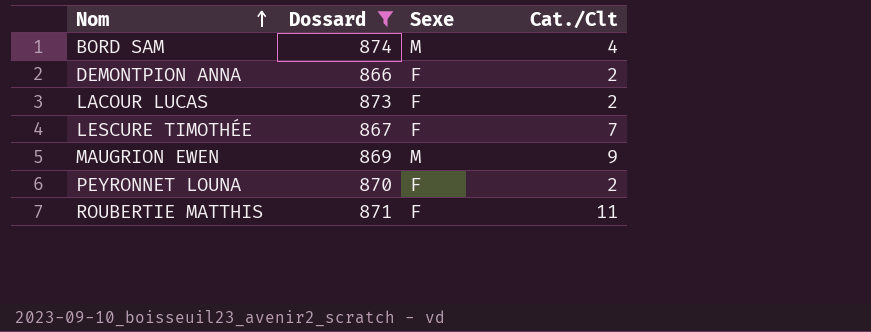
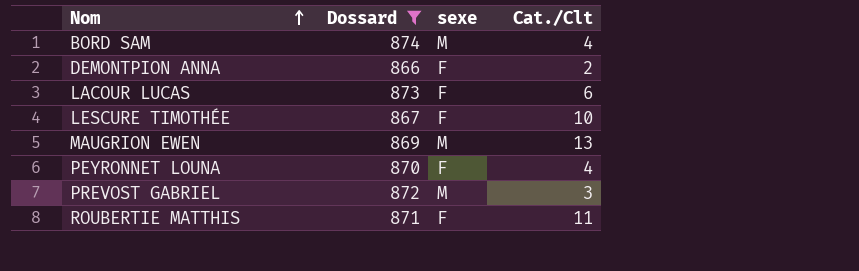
column name: Sexe -> sexe
LACOUR LUCAS | Cat./Clt: 2 -> 6
LESCURE TIMOTHÉE | Cat./Clt: 7 -> 10
MAUGRION EWEN | Cat./Clt: 9 -> 13
PEYRONNET LOUNA | Cat./Clt: 2 -> 4
row PREVOST GABRIEL: none -> 872 | M | 3

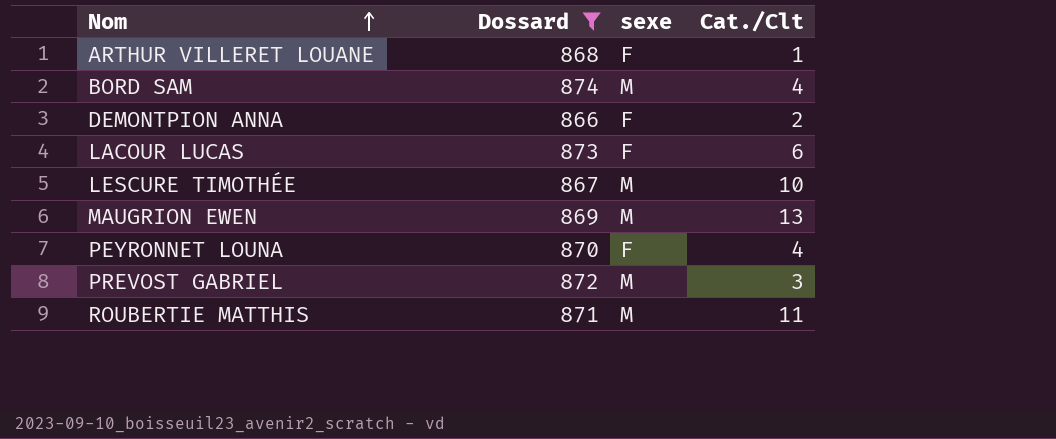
row ARTHUR VILLERET LOUANE: none -> 868 | F | 1
LESCURE TIMOTHÉE | sexe: F -> M
ROUBERTIE MATTHIS | sexe: F -> M

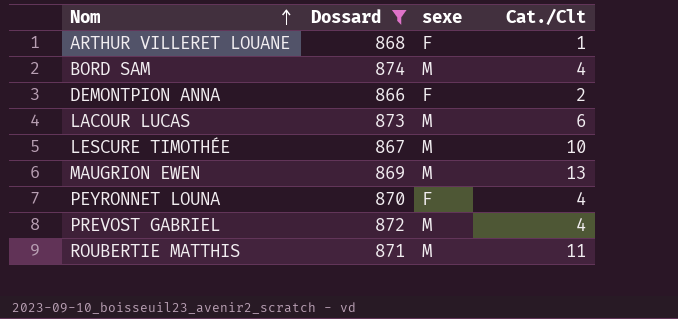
LACOUR LUCAS | sexe: F -> M
PREVOST GABRIEL | Cat./Clt: 3 -> 4

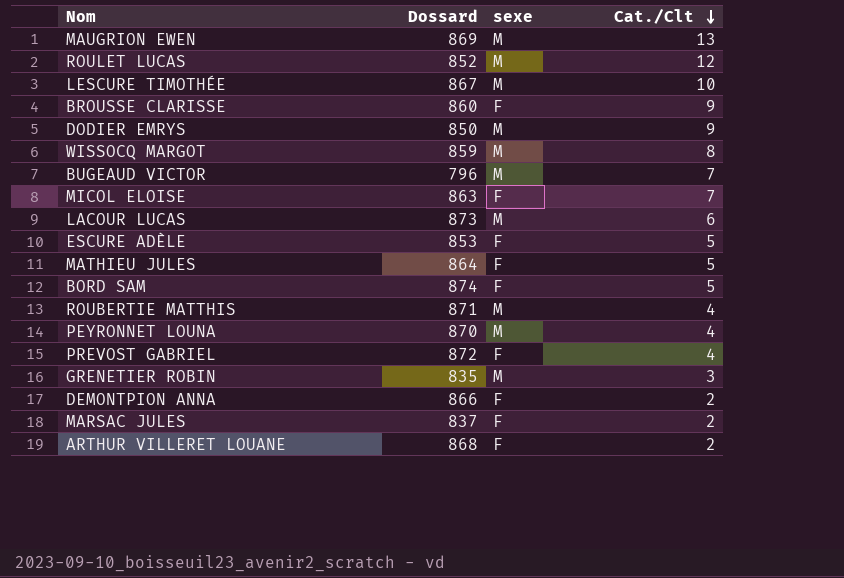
filter: Dossard >= 866 -> none
row order: Nom ascending -> Cat./Clt descending
BORD SAM | sexe: M -> F
BORD SAM | Cat./Clt: 4 -> 5
ROUBERTIE MATTHIS | Cat./Clt: 11 -> 4
PEYRONNET LOUNA | sexe: F -> M
PREVOST GABRIEL | sexe: M -> F
ARTHUR VILLERET LOUANE | Cat./Clt: 1 -> 2

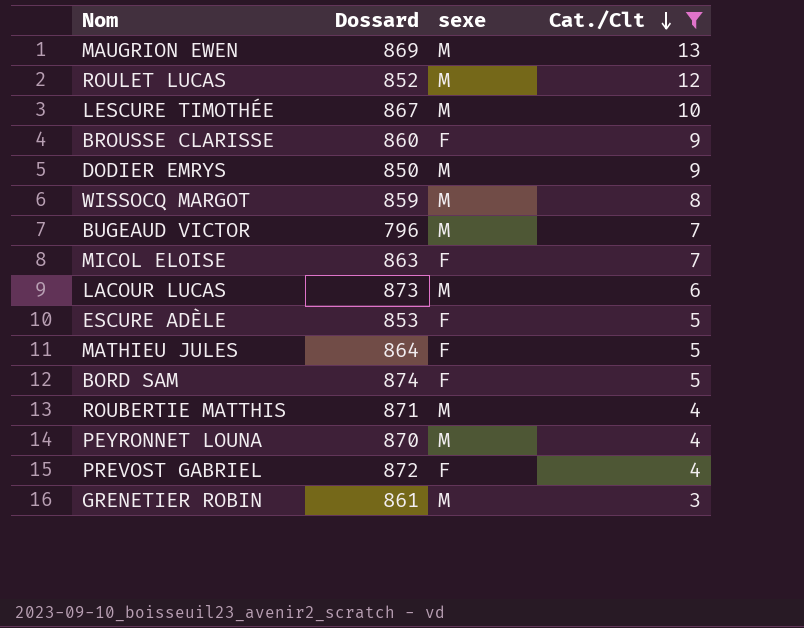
filter: none -> Cat./Clt != 2
GRENETIER ROBIN | Dossard: 835 -> 861

